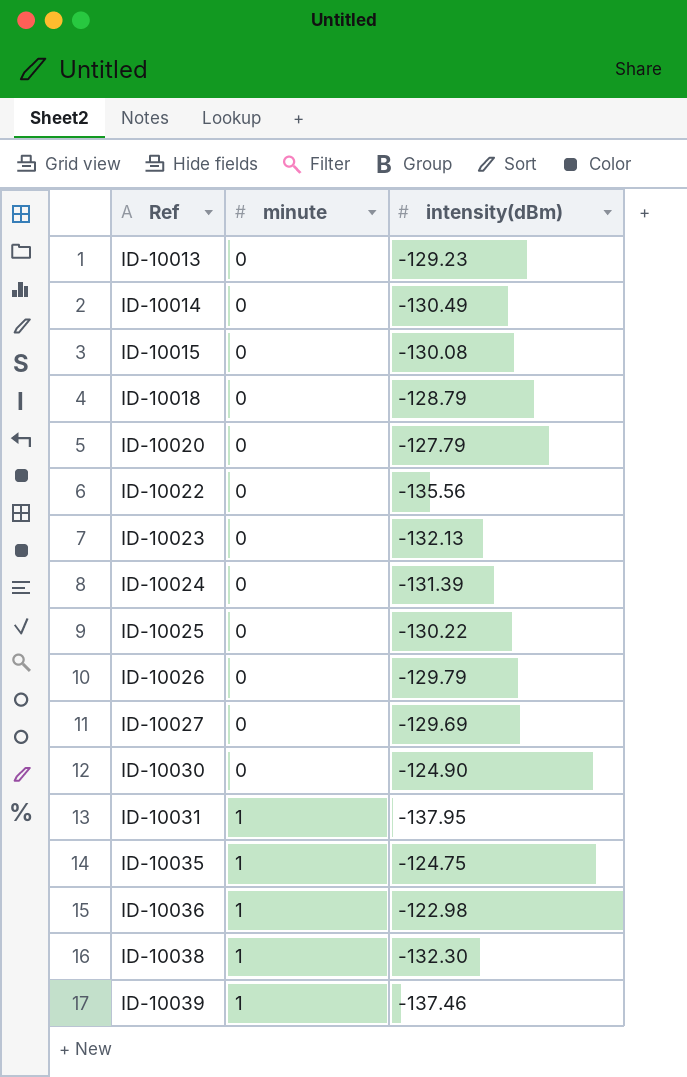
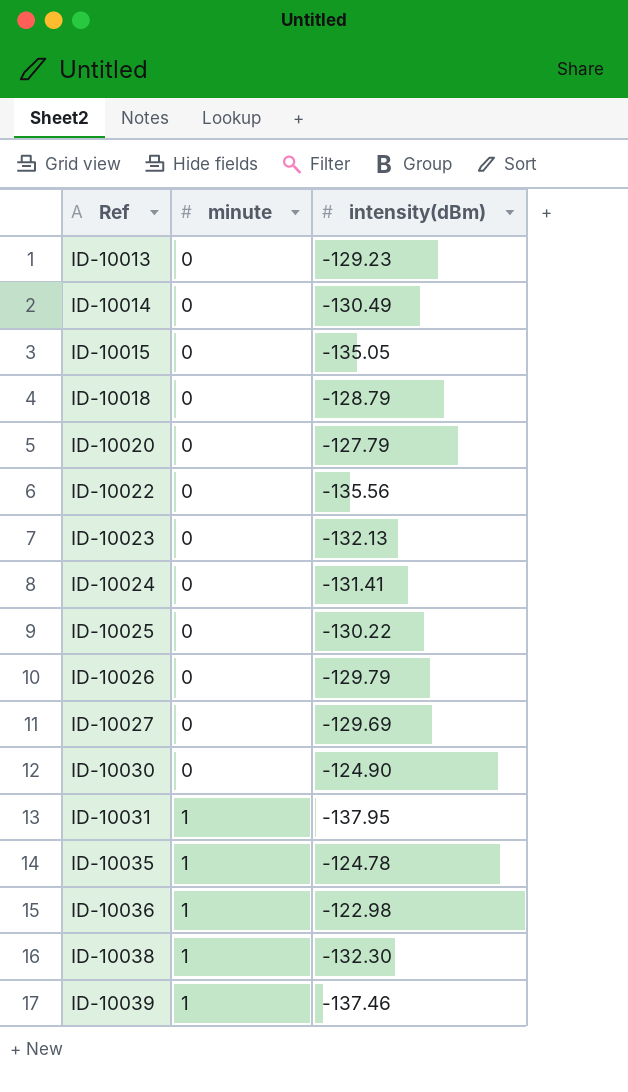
ID-10015 | intensity(dBm): -130.08 -> -135.05
ID-10024 | intensity(dBm): -131.39 -> -131.41
ID-10035 | intensity(dBm): -124.75 -> -124.78

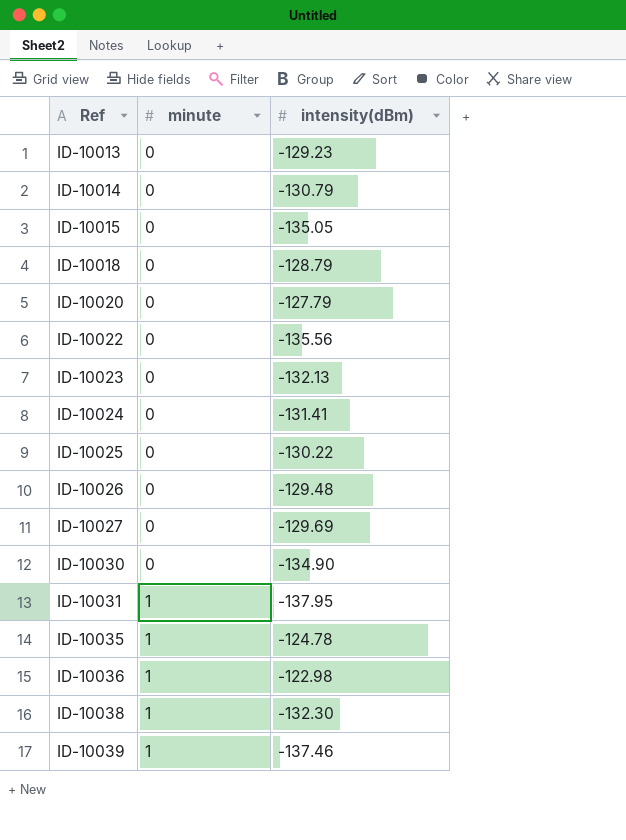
ID-10014 | intensity(dBm): -130.49 -> -130.79
ID-10026 | intensity(dBm): -129.79 -> -129.48
ID-10030 | intensity(dBm): -124.90 -> -134.90

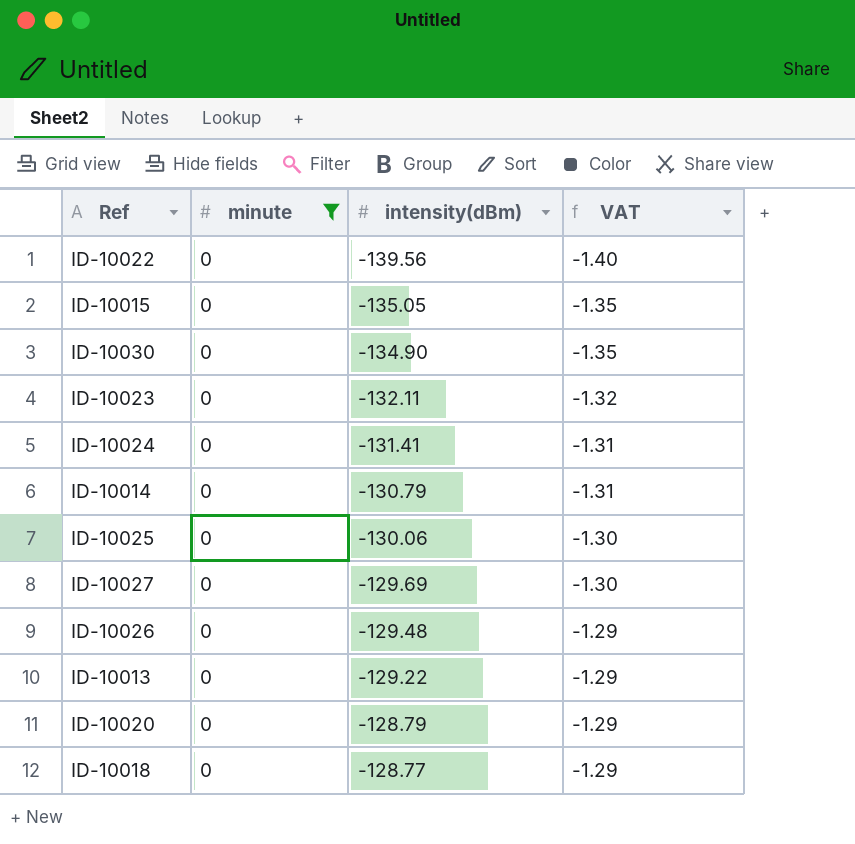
filter: none -> minute = 0
row order: Ref ascending -> intensity(dBm) ascending
column VAT | formula: none -> [intensity(dBm)] * 0.01
ID-10022 | intensity(dBm): -135.56 -> -139.56
ID-10023 | intensity(dBm): -132.13 -> -132.11
ID-10025 | intensity(dBm): -130.22 -> -130.06
ID-10013 | intensity(dBm): -129.23 -> -129.22
ID-10020 | intensity(dBm): -127.79 -> -128.79
ID-10018 | intensity(dBm): -128.79 -> -128.77

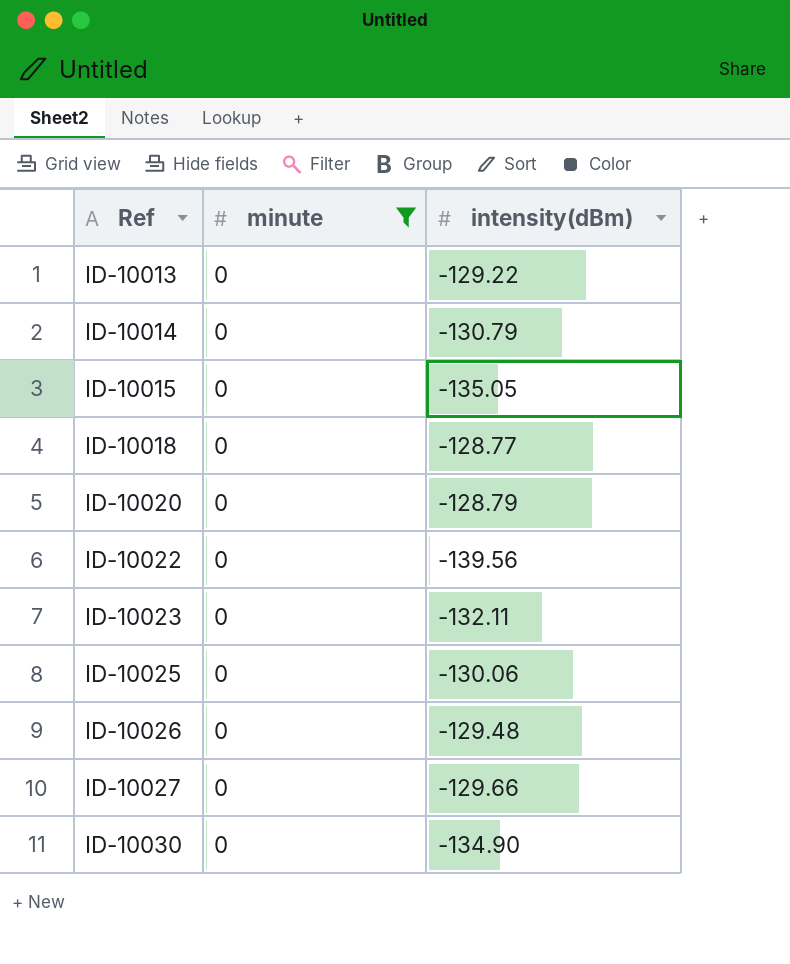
row order: intensity(dBm) ascending -> Ref ascending
column VAT | formula: [intensity(dBm)] * 0.01 -> none
row ID-10024: 0 | -131.41 | -1.31 -> none
ID-10027 | intensity(dBm): -129.69 -> -129.66

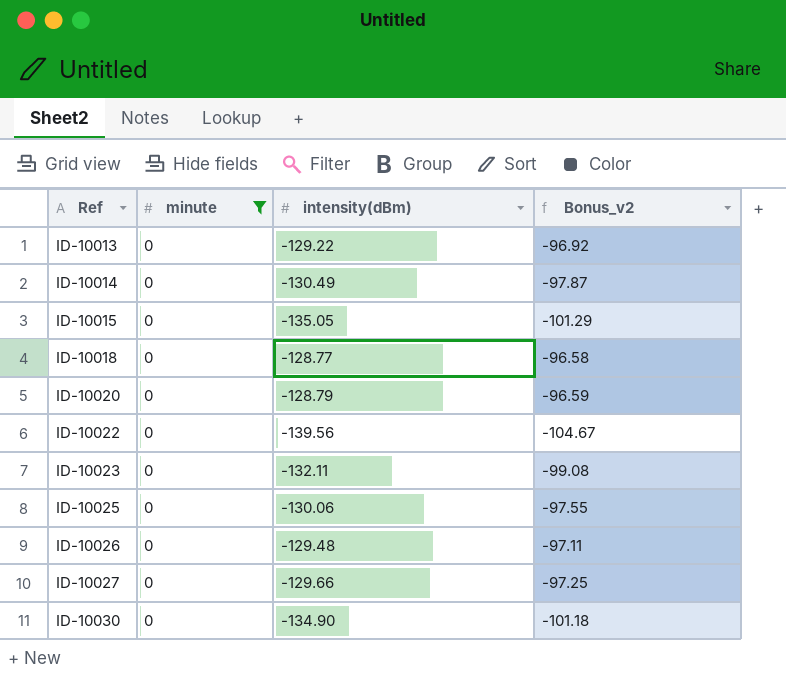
column Bonus_v2 | formula: none -> [intensity(dBm)] * 0.75
ID-10014 | intensity(dBm): -130.79 -> -130.49

